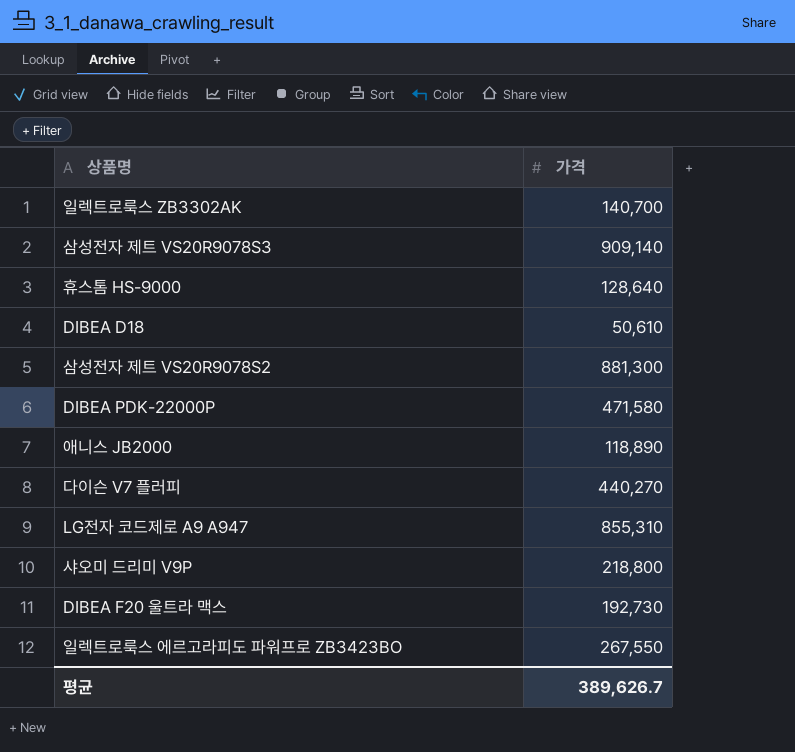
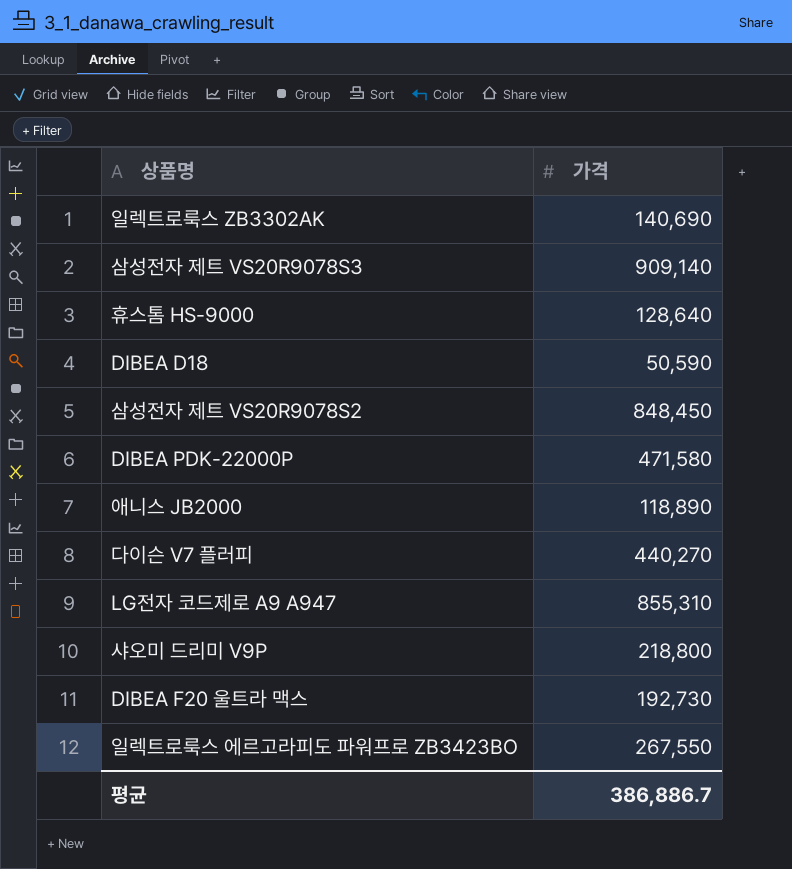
일렉트로룩스 ZB3302AK | 가격: 140,700 -> 140,690
DIBEA D18 | 가격: 50,610 -> 50,590
삼성전자 제트 VS20R9078S2 | 가격: 881,300 -> 848,450
평균 | 가격: 389,626.7 -> 386,886.7

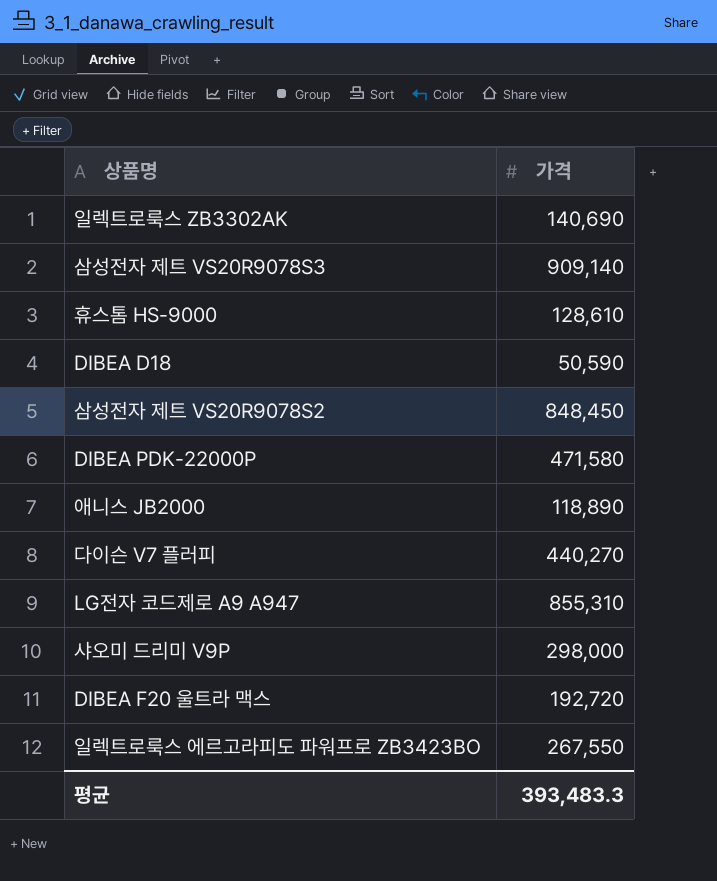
휴스톰 HS-9000 | 가격: 128,640 -> 128,610
샤오미 드리미 V9P | 가격: 218,800 -> 298,000
DIBEA F20 울트라 맥스 | 가격: 192,730 -> 192,720
평균 | 가격: 386,886.7 -> 393,483.3

